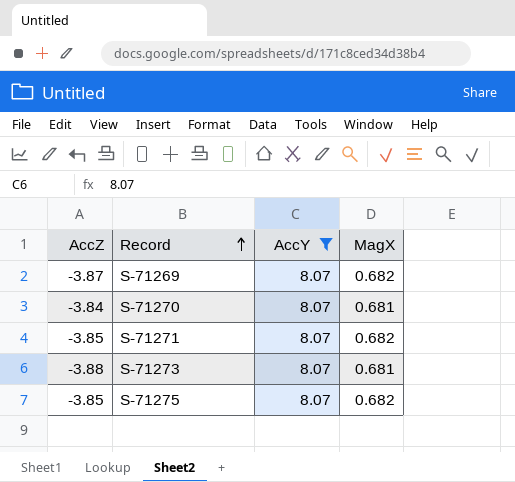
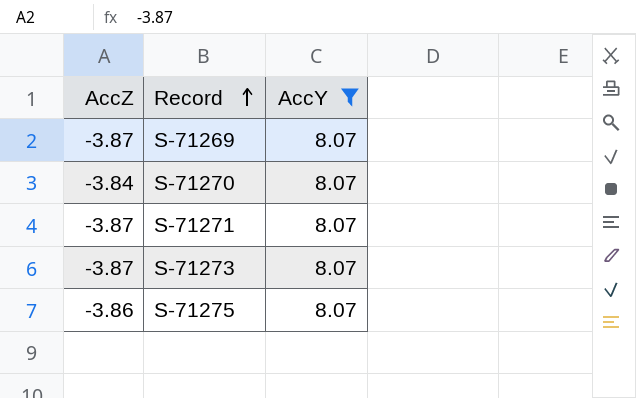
column MagX | position: 4 -> none
S-71271 | AccZ: -3.85 -> -3.87
S-71273 | AccZ: -3.88 -> -3.87
S-71275 | AccZ: -3.85 -> -3.86

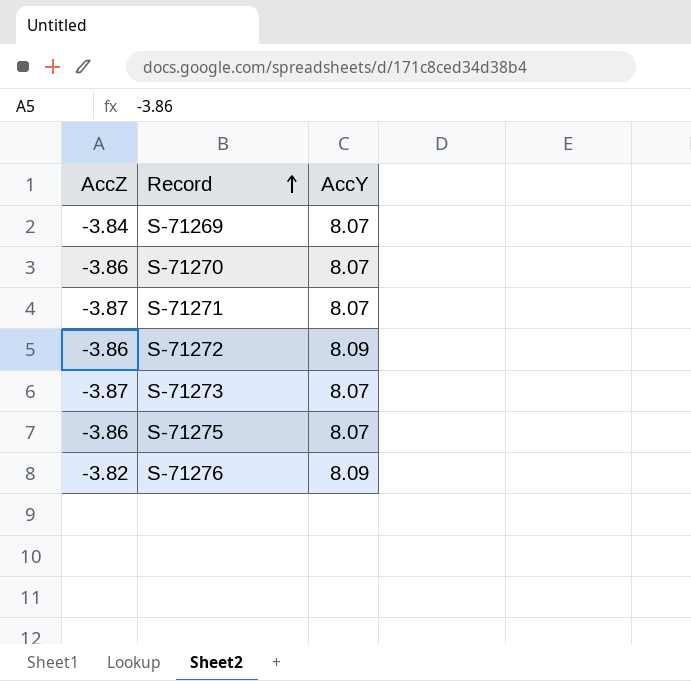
filter: AccY = 8.07 -> none
S-71269 | AccZ: -3.87 -> -3.84
S-71270 | AccZ: -3.84 -> -3.86

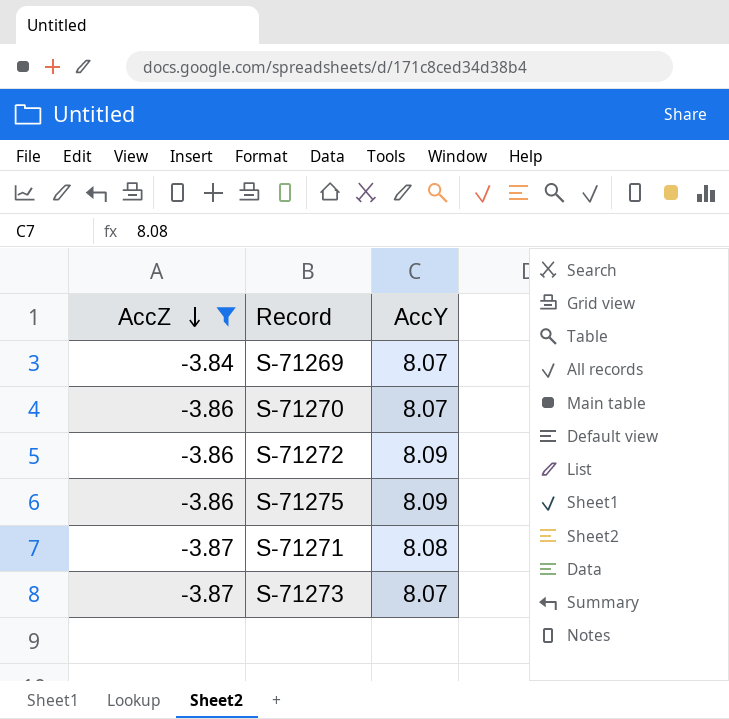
filter: none -> AccZ != -3.82
row order: Record ascending -> AccZ descending
S-71275 | AccY: 8.07 -> 8.09
S-71271 | AccY: 8.07 -> 8.08

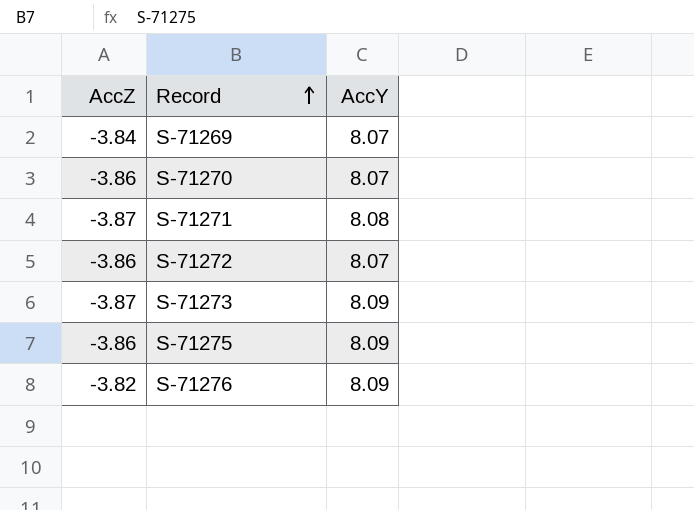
filter: AccZ != -3.82 -> none
row order: AccZ descending -> Record ascending
S-71272 | AccY: 8.09 -> 8.07
S-71273 | AccY: 8.07 -> 8.09

